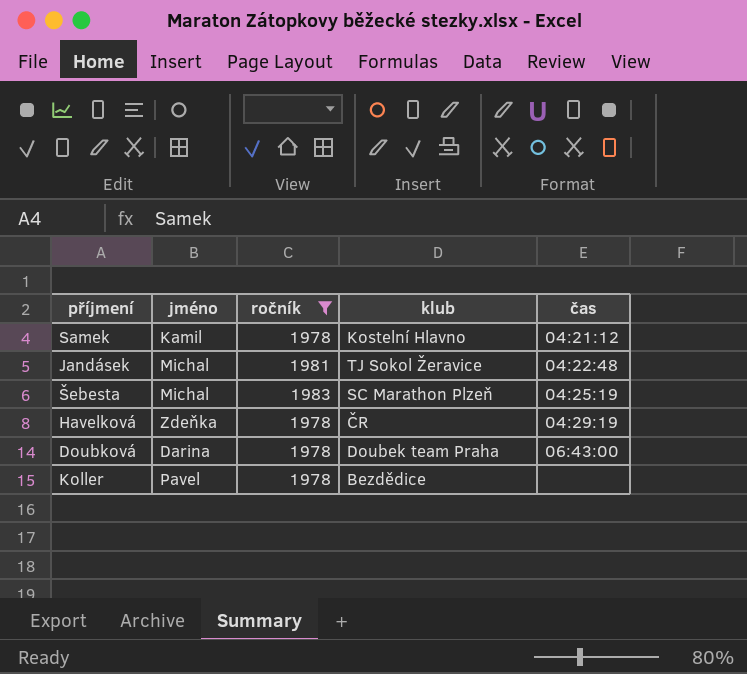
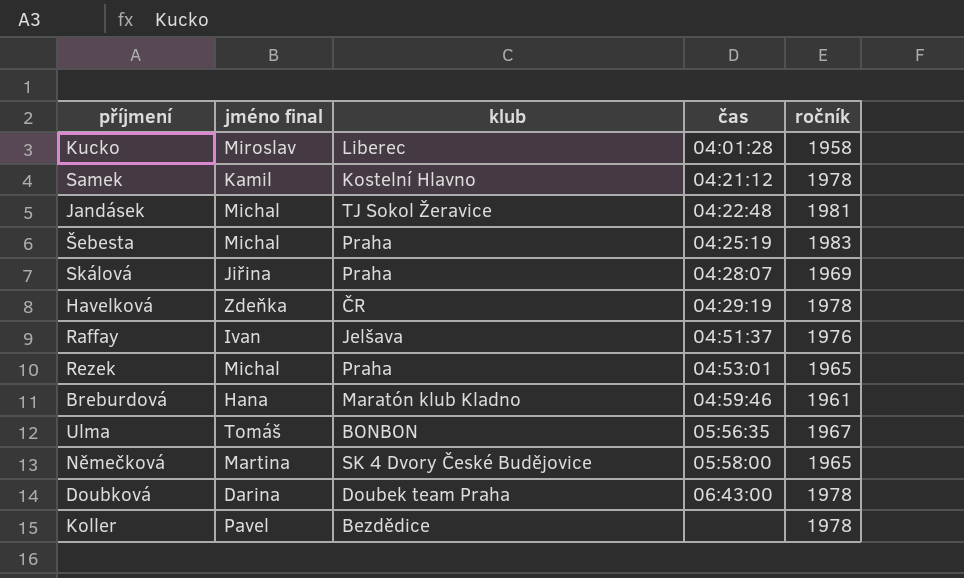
filter: ročník >= 1978 -> none
column name: jméno -> jméno final
column ročník | position: 3 -> 5
Šebesta | klub: SC Marathon Plzeň -> Praha

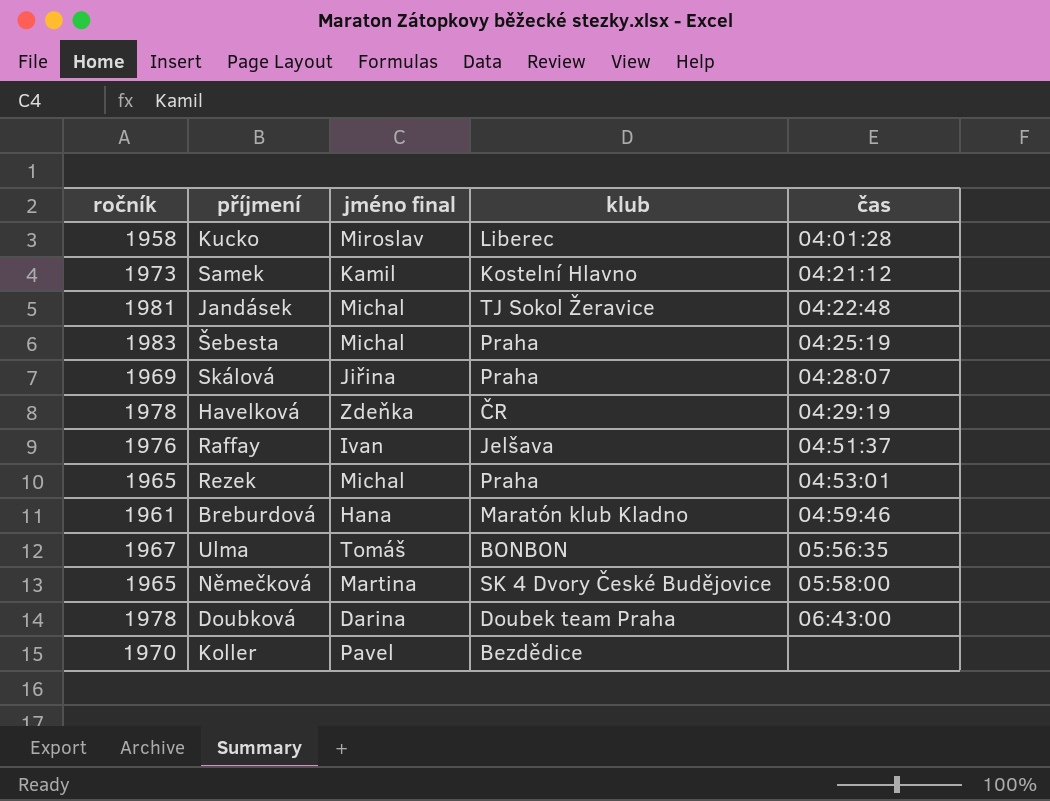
column ročník | position: 5 -> 1
Samek | ročník: 1978 -> 1973
Koller | ročník: 1978 -> 1970

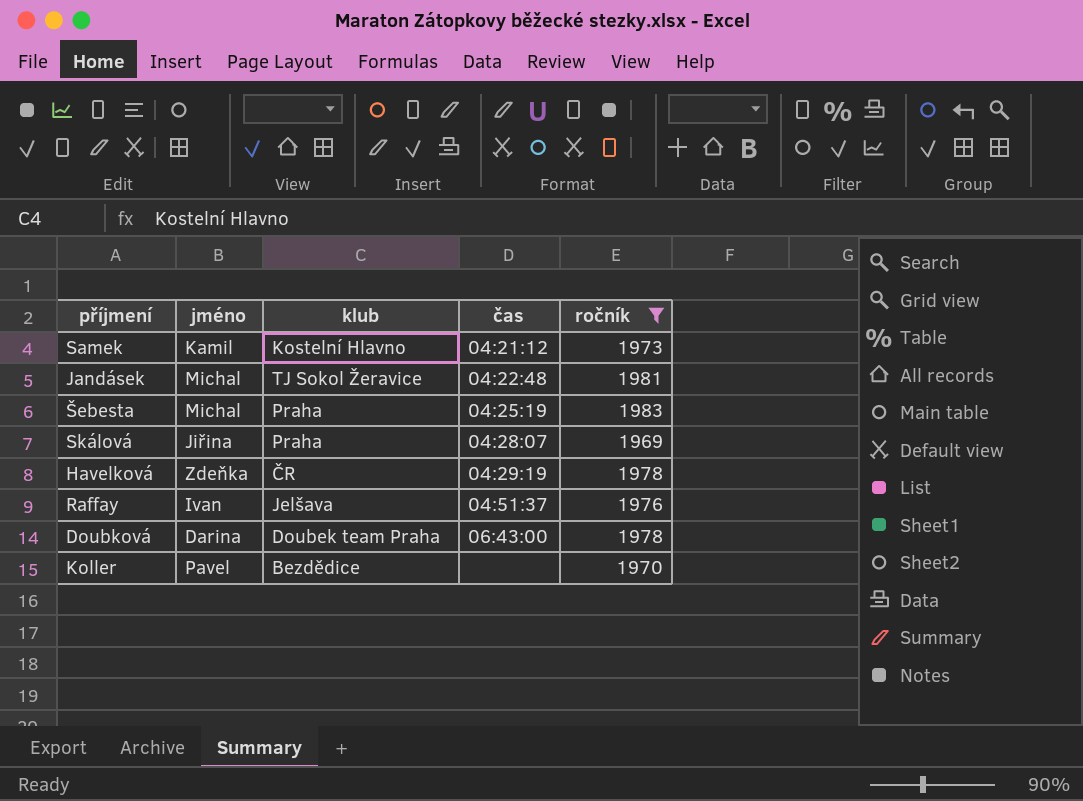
filter: none -> ročník >= 1969
column name: jméno final -> jméno
column ročník | position: 1 -> 5

